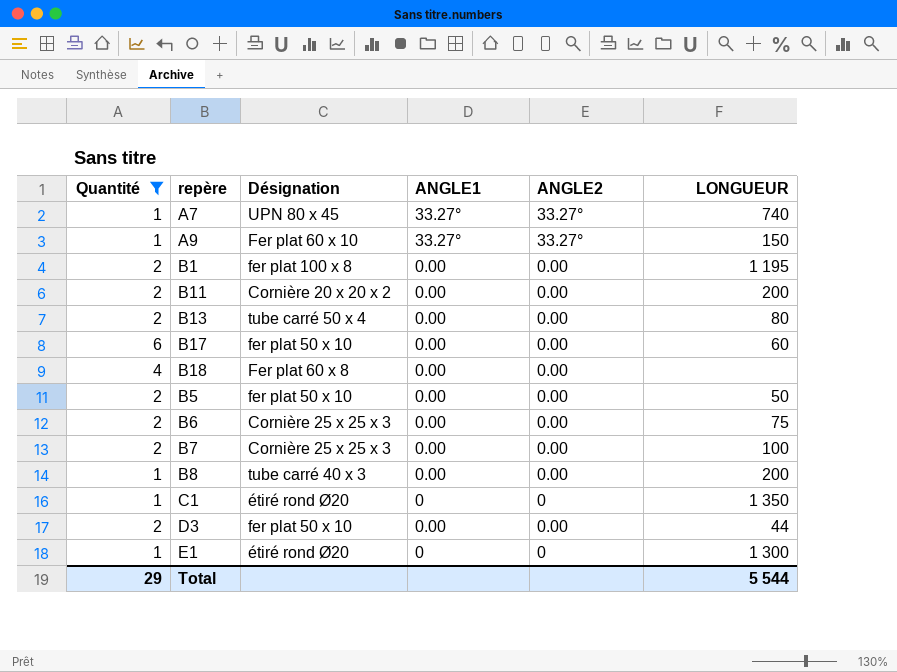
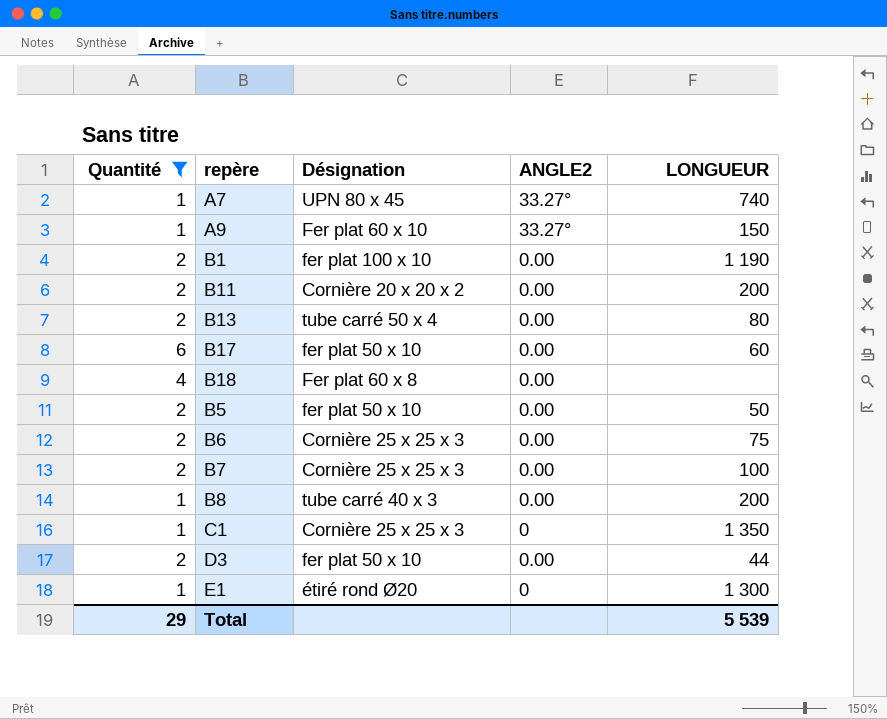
column ANGLE1 | position: 4 -> none
B1 | Désignation: fer plat 100 x 8 -> fer plat 100 x 10
B1 | LONGUEUR: 1 195 -> 1 190
C1 | Désignation: étiré rond Ø20 -> Cornière 25 x 25 x 3
Total | LONGUEUR: 5 544 -> 5 539

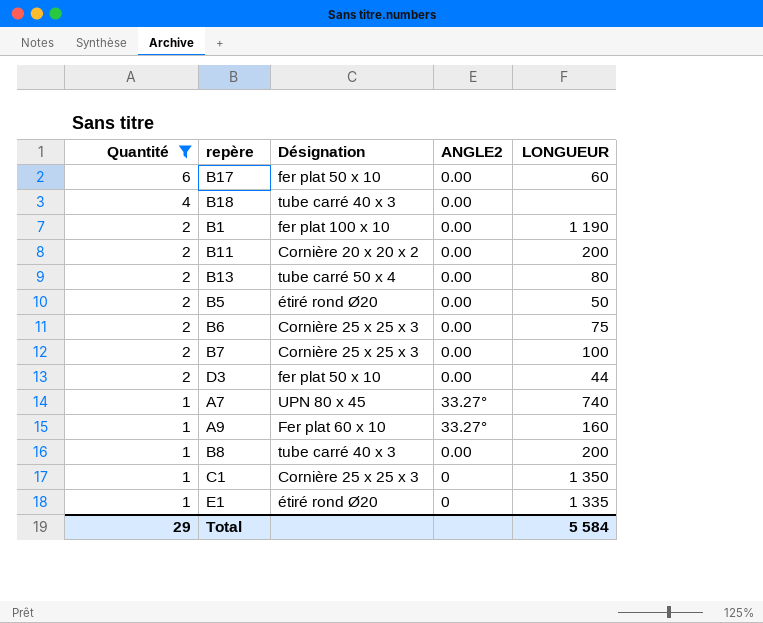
row order: none -> Quantité descending
B18 | Désignation: Fer plat 60 x 8 -> tube carré 40 x 3
B5 | Désignation: fer plat 50 x 10 -> étiré rond Ø20
A9 | LONGUEUR: 150 -> 160
E1 | LONGUEUR: 1 300 -> 1 335
Total | LONGUEUR: 5 539 -> 5 584

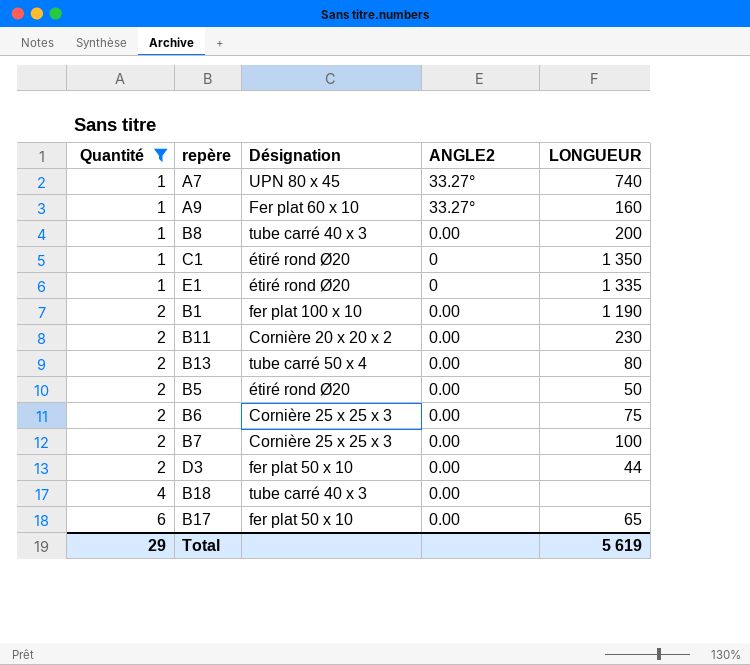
row order: Quantité descending -> Quantité ascending
C1 | Désignation: Cornière 25 x 25 x 3 -> étiré rond Ø20
B11 | LONGUEUR: 200 -> 230
B17 | LONGUEUR: 60 -> 65
Total | LONGUEUR: 5 584 -> 5 619

